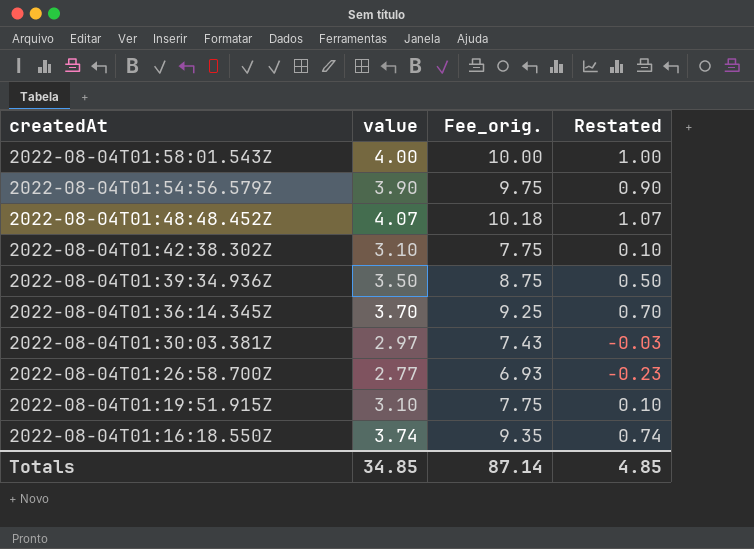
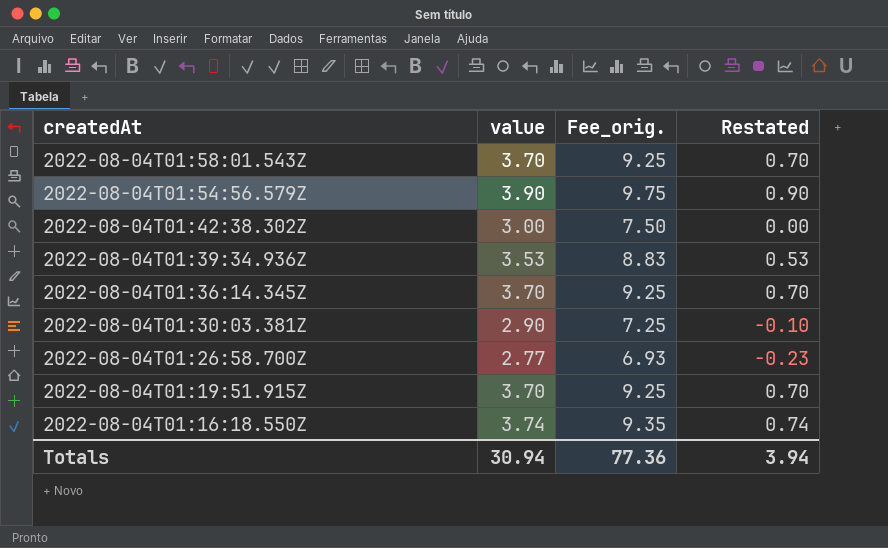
row 2022-08-04T01:48:48.452Z: 4.07 | 10.18 | 1.07 -> none
2022-08-04T01:58:01.543Z | value: 4.00 -> 3.70
2022-08-04T01:58:01.543Z | Fee_orig.: 10.00 -> 9.25
2022-08-04T01:58:01.543Z | Restated: 1.00 -> 0.70
2022-08-04T01:42:38.302Z | value: 3.10 -> 3.00
2022-08-04T01:42:38.302Z | Fee_orig.: 7.75 -> 7.50
2022-08-04T01:42:38.302Z | Restated: 0.10 -> 0.00
2022-08-04T01:39:34.936Z | value: 3.50 -> 3.53
2022-08-04T01:39:34.936Z | Fee_orig.: 8.75 -> 8.83
2022-08-04T01:39:34.936Z | Restated: 0.50 -> 0.53
2022-08-04T01:30:03.381Z | value: 2.97 -> 2.90
2022-08-04T01:30:03.381Z | Fee_orig.: 7.43 -> 7.25
2022-08-04T01:30:03.381Z | Restated: -0.03 -> -0.10
2022-08-04T01:19:51.915Z | value: 3.10 -> 3.70
2022-08-04T01:19:51.915Z | Fee_orig.: 7.75 -> 9.25
2022-08-04T01:19:51.915Z | Restated: 0.10 -> 0.70
Totals | value: 34.85 -> 30.94
Totals | Fee_orig.: 87.14 -> 77.36
Totals | Restated: 4.85 -> 3.94

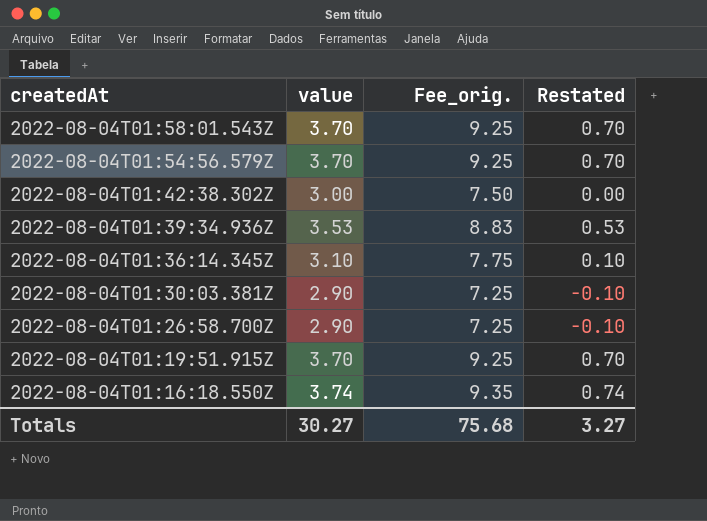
2022-08-04T01:54:56.579Z | value: 3.90 -> 3.70
2022-08-04T01:54:56.579Z | Fee_orig.: 9.75 -> 9.25
2022-08-04T01:54:56.579Z | Restated: 0.90 -> 0.70
2022-08-04T01:36:14.345Z | value: 3.70 -> 3.10
2022-08-04T01:36:14.345Z | Fee_orig.: 9.25 -> 7.75
2022-08-04T01:36:14.345Z | Restated: 0.70 -> 0.10
2022-08-04T01:26:58.700Z | value: 2.77 -> 2.90
2022-08-04T01:26:58.700Z | Fee_orig.: 6.93 -> 7.25
2022-08-04T01:26:58.700Z | Restated: -0.23 -> -0.10
Totals | value: 30.94 -> 30.27
Totals | Fee_orig.: 77.36 -> 75.68
Totals | Restated: 3.94 -> 3.27

